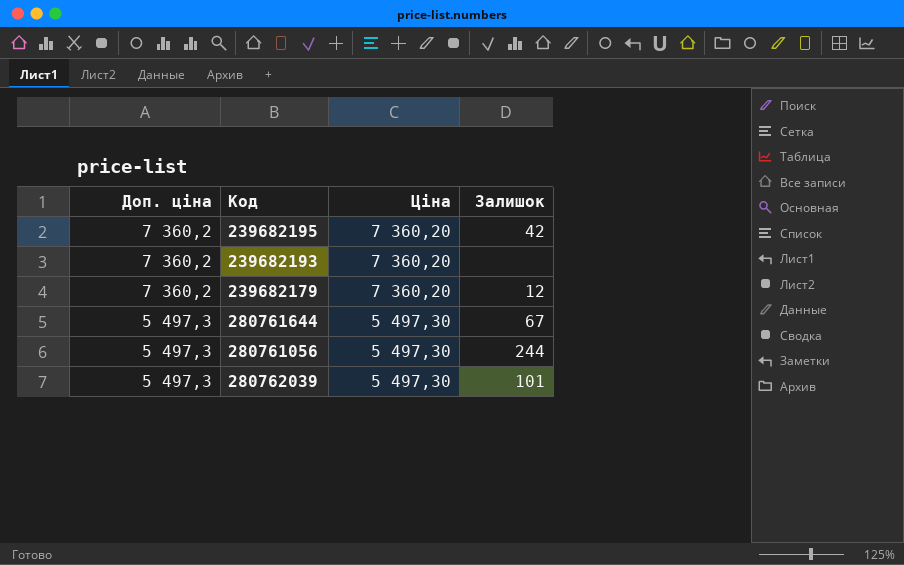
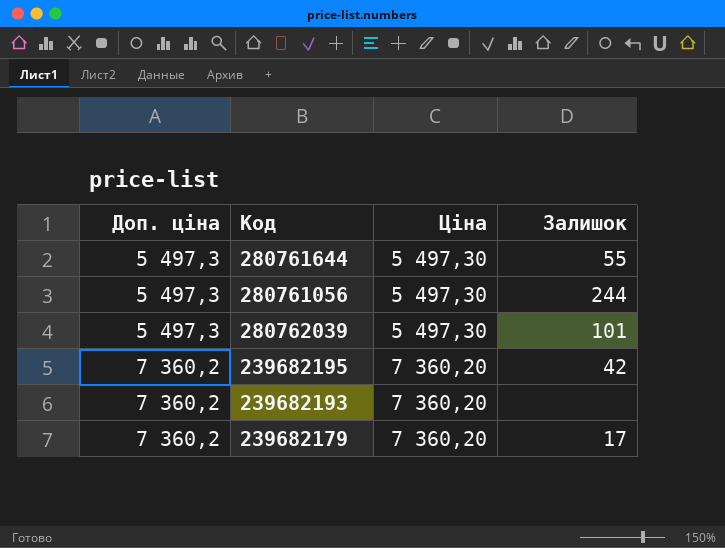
row order: Доп. ціна descending -> Доп. ціна ascending
280761644 | Залишок: 67 -> 55
239682179 | Залишок: 12 -> 17

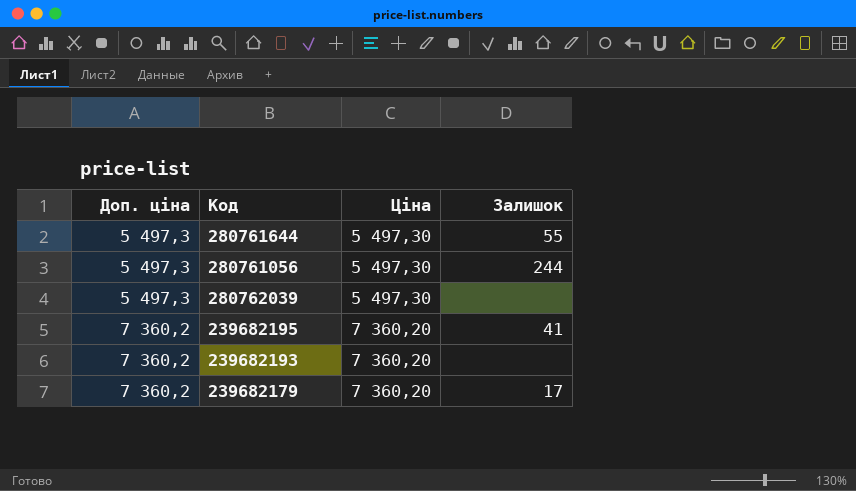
280762039 | Залишок: 101 -> none
239682195 | Залишок: 42 -> 41

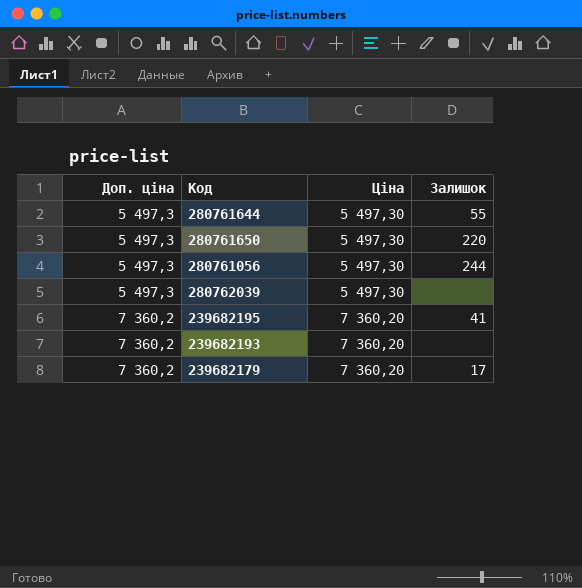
row 280761650: none -> 5 497,3 | 5 497,30 | 220

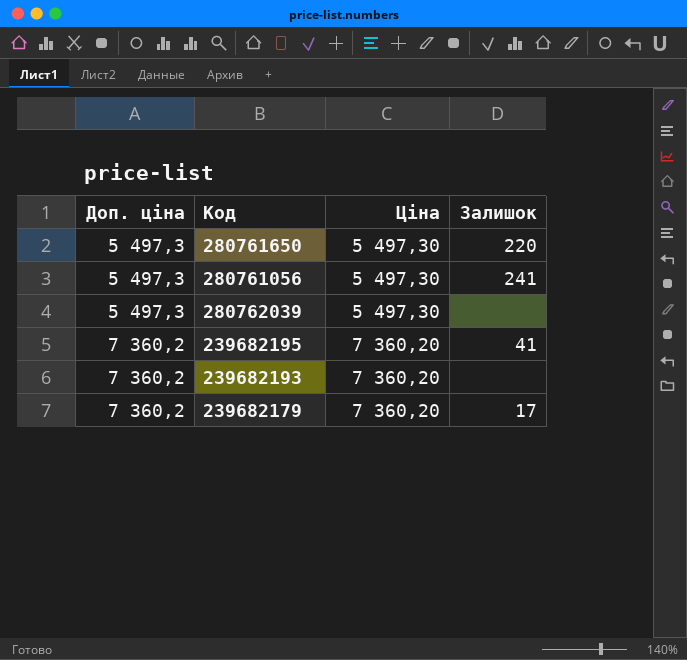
row 280761644: 5 497,3 | 5 497,30 | 55 -> none
280761056 | Залишок: 244 -> 241

